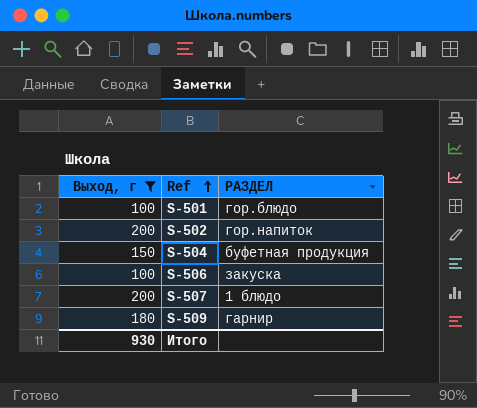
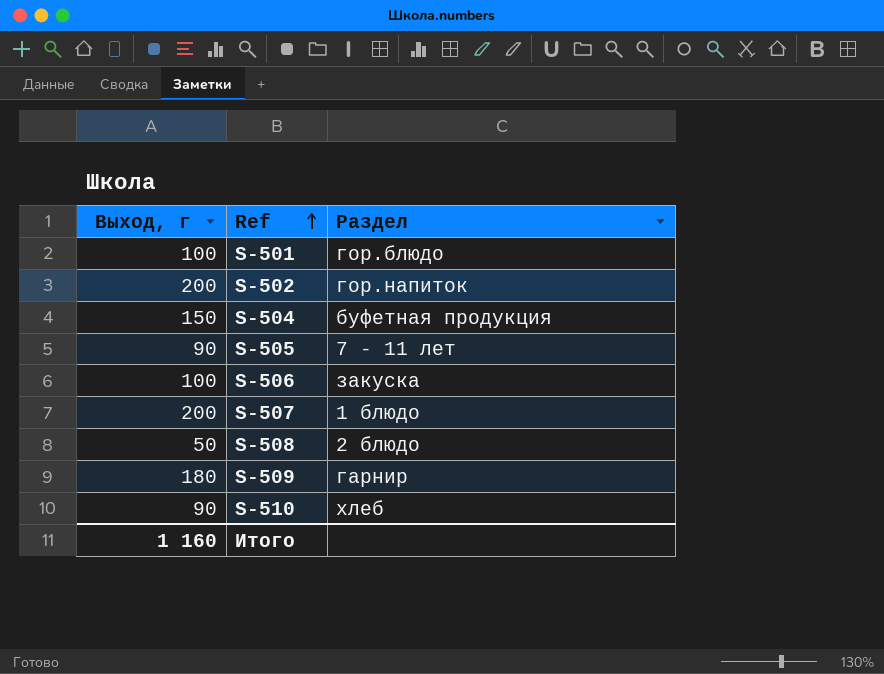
filter: Выход, г >= 100 -> none
column name: РАЗДЕЛ -> Раздел
Итого | Выход, г: 930 -> 1 160

